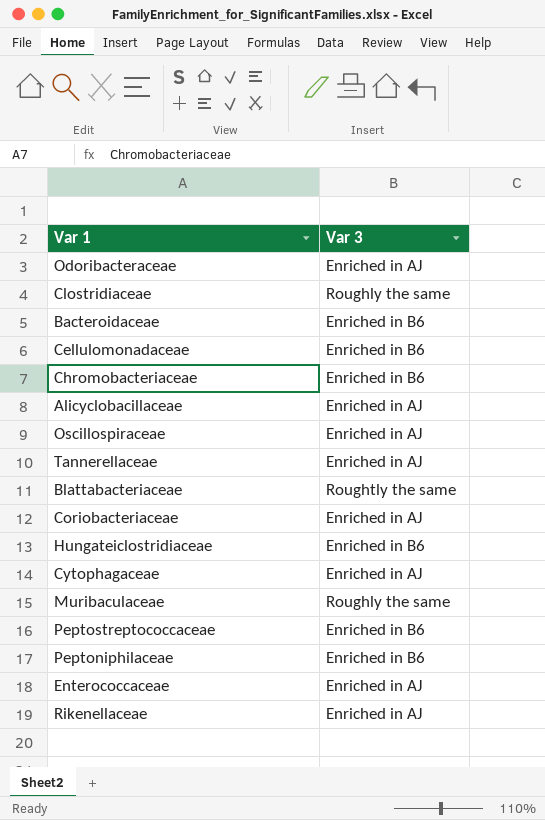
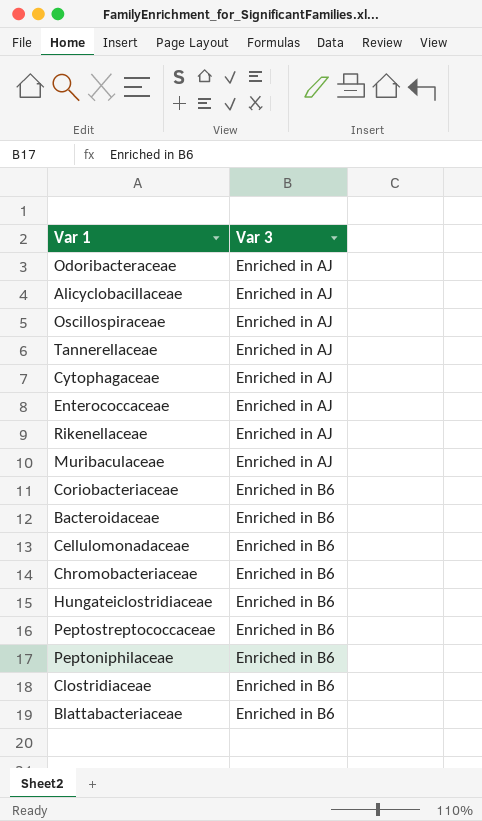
row order: none -> Var 3 ascending
Muribaculaceae | Var 3: Roughly the same -> Enriched in AJ
Coriobacteriaceae | Var 3: Enriched in AJ -> Enriched in B6
Clostridiaceae | Var 3: Roughly the same -> Enriched in B6
Blattabacteriaceae | Var 3: Roughtly the same -> Enriched in B6

